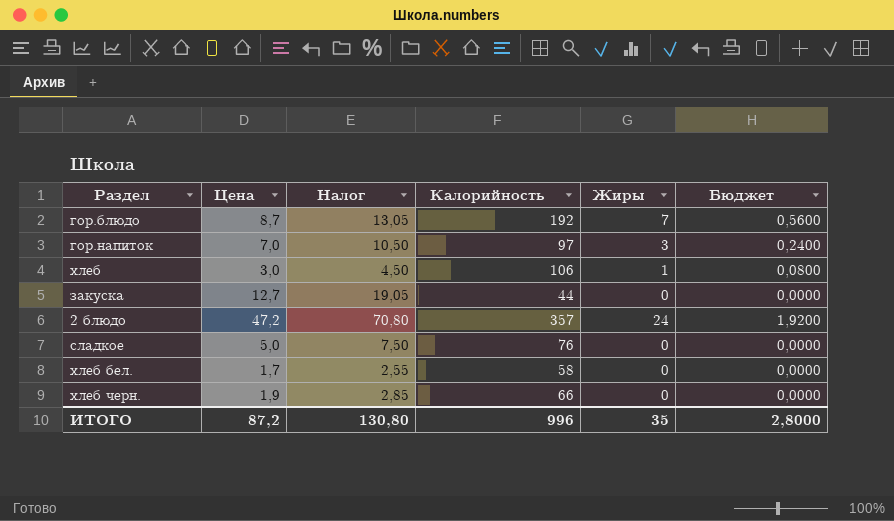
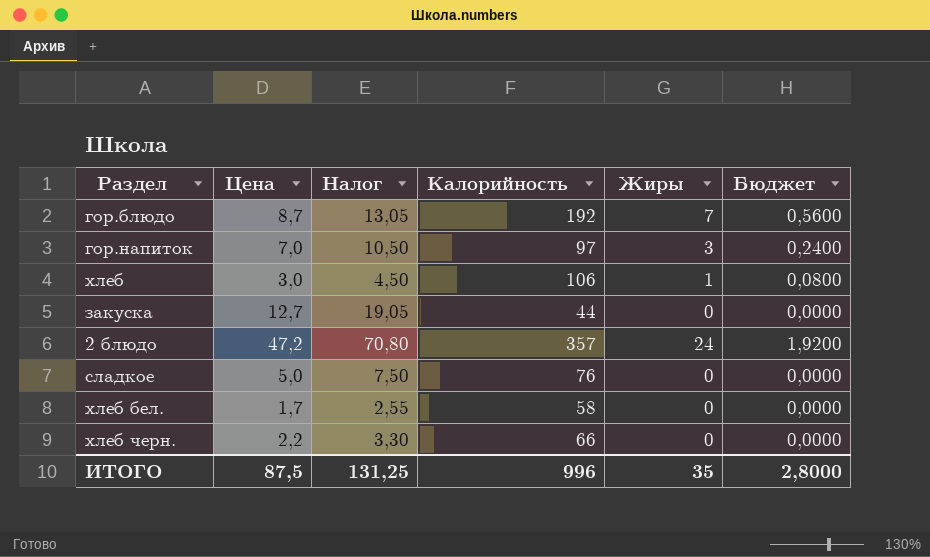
хлеб черн. | Цена: 1,9 -> 2,2
хлеб черн. | Налог: 2,85 -> 3,30
ИТОГО | Цена: 87,2 -> 87,5
ИТОГО | Налог: 130,80 -> 131,25

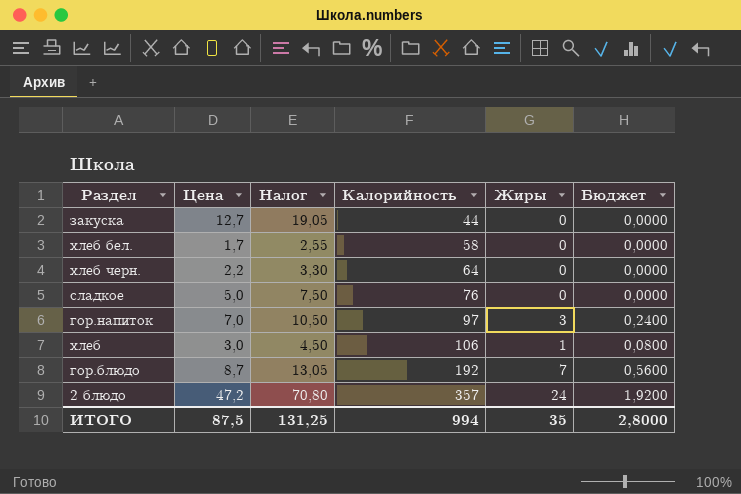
row order: none -> Калорийность ascending
хлеб черн. | Калорийность: 66 -> 64
ИТОГО | Калорийность: 996 -> 994

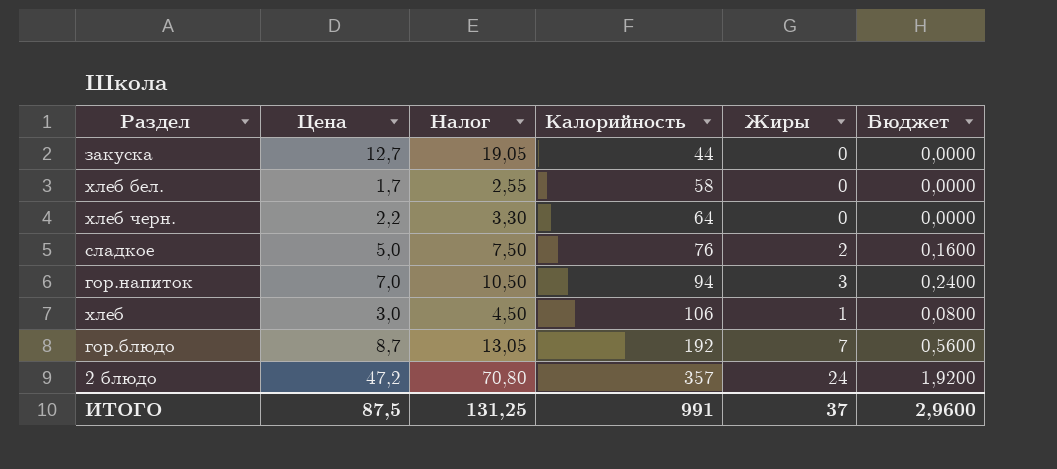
сладкое | Жиры: 0 -> 2
сладкое | Бюджет: 0,0000 -> 0,1600
гор.напиток | Калорийность: 97 -> 94
ИТОГО | Калорийность: 994 -> 991
ИТОГО | Жиры: 35 -> 37
ИТОГО | Бюджет: 2,8000 -> 2,9600

